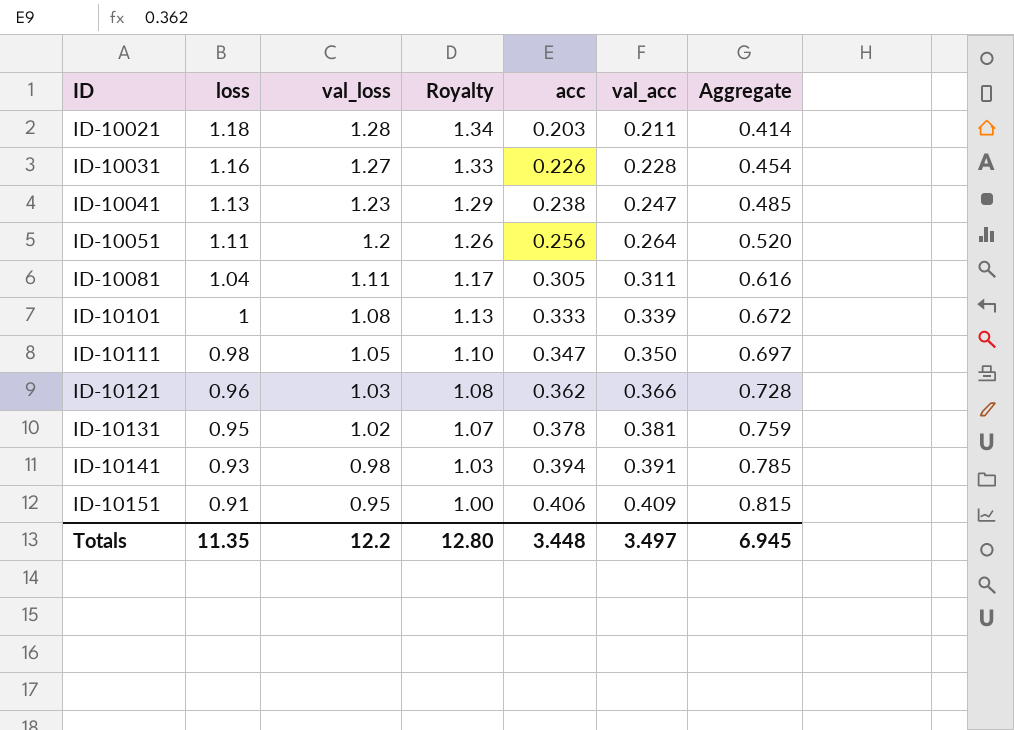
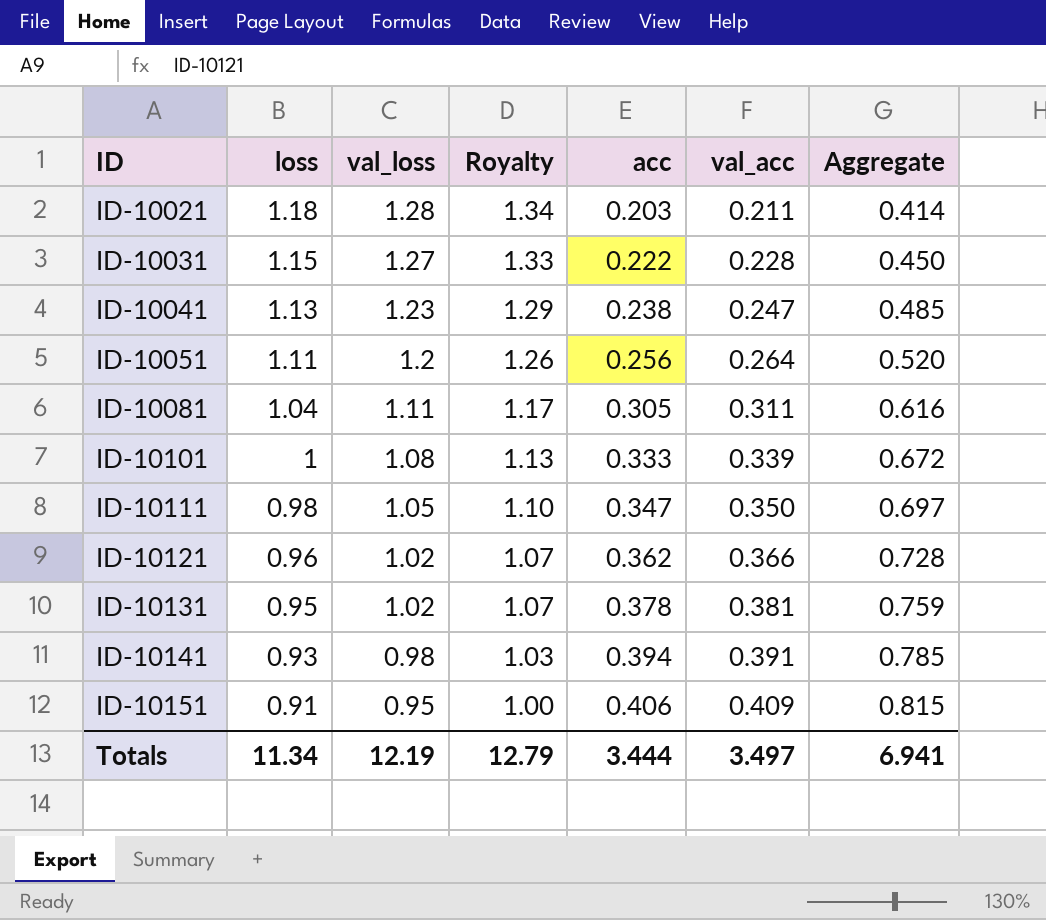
ID-10031 | loss: 1.16 -> 1.15
ID-10031 | acc: 0.226 -> 0.222
ID-10031 | Aggregate: 0.454 -> 0.450
ID-10121 | val_loss: 1.03 -> 1.02
ID-10121 | Royalty: 1.08 -> 1.07
Totals | loss: 11.35 -> 11.34
Totals | val_loss: 12.2 -> 12.19
Totals | Royalty: 12.80 -> 12.79
Totals | acc: 3.448 -> 3.444
Totals | Aggregate: 6.945 -> 6.941

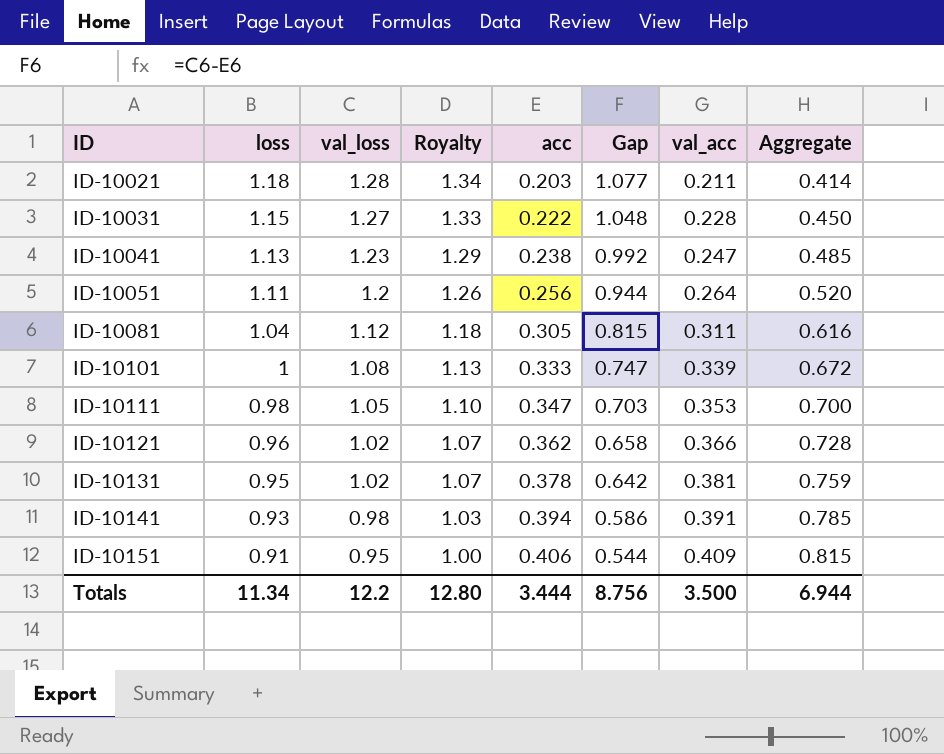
column Gap | formula: none -> [val_loss] - [acc]
ID-10081 | val_loss: 1.11 -> 1.12
ID-10081 | Royalty: 1.17 -> 1.18
ID-10111 | val_acc: 0.350 -> 0.353
ID-10111 | Aggregate: 0.697 -> 0.700
Totals | val_loss: 12.19 -> 12.2
Totals | Royalty: 12.79 -> 12.80
Totals | val_acc: 3.497 -> 3.500
Totals | Aggregate: 6.941 -> 6.944

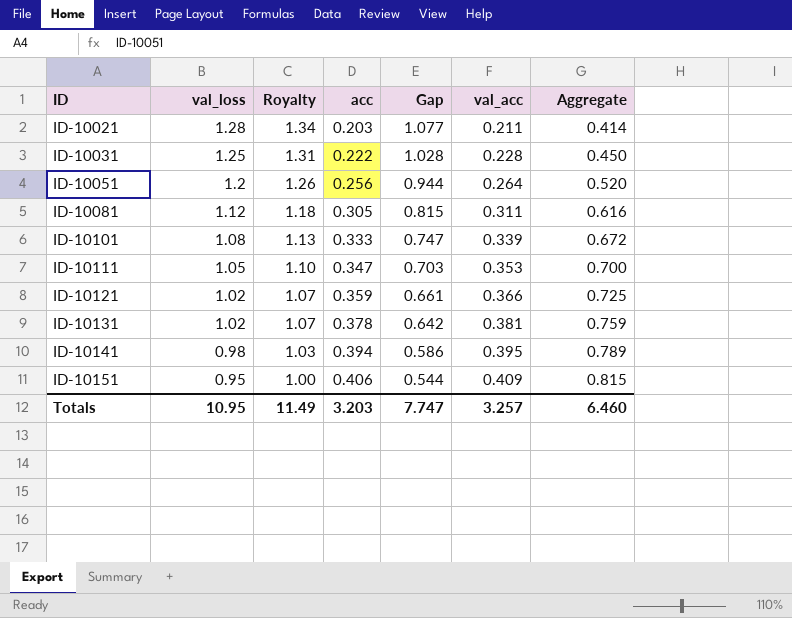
column loss | position: 2 -> none
row ID-10041: 1.13 | 1.23 | 1.29 | 0.238 | 0.992 | 0.247 | 0.485 -> none
ID-10031 | val_loss: 1.27 -> 1.25
ID-10031 | Royalty: 1.33 -> 1.31
ID-10031 | Gap: 1.048 -> 1.028
ID-10121 | acc: 0.362 -> 0.359
ID-10121 | Gap: 0.658 -> 0.661
ID-10121 | Aggregate: 0.728 -> 0.725
ID-10141 | val_acc: 0.391 -> 0.395
ID-10141 | Aggregate: 0.785 -> 0.789
Totals | val_loss: 12.2 -> 10.95
Totals | Royalty: 12.80 -> 11.49
Totals | acc: 3.444 -> 3.203
Totals | Gap: 8.756 -> 7.747
Totals | val_acc: 3.500 -> 3.257
Totals | Aggregate: 6.944 -> 6.460

